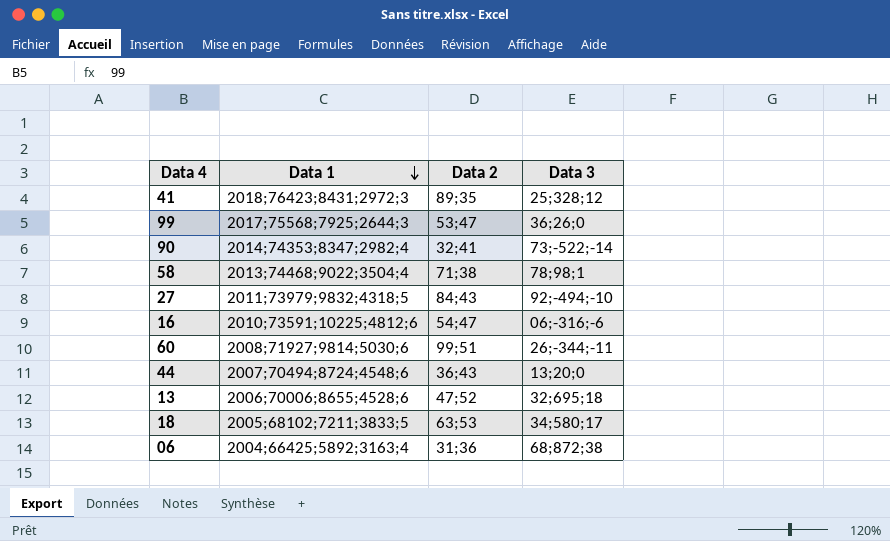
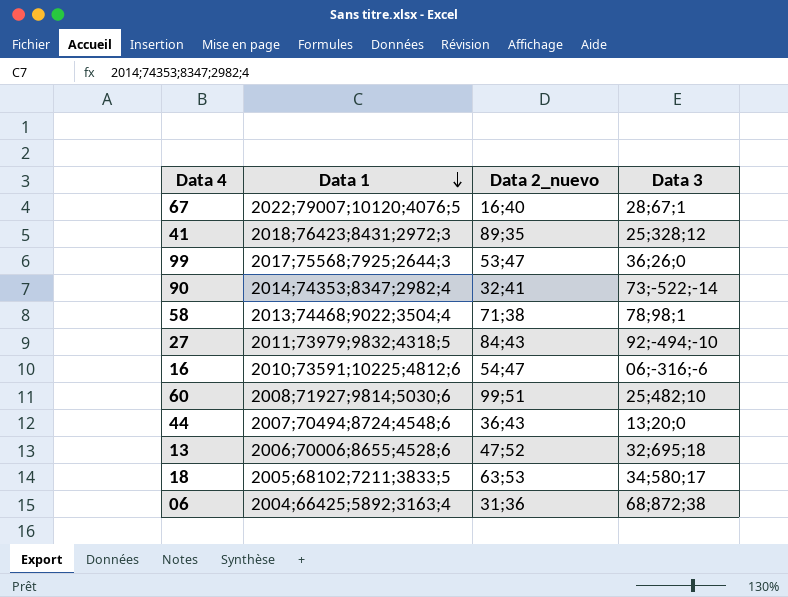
column name: Data 2 -> Data 2_nuevo
row 67: none -> 2022;79007;10120;4076;5 | 16;40 | 28;67;1
60 | Data 3: 26;-344;-11 -> 25;482;10

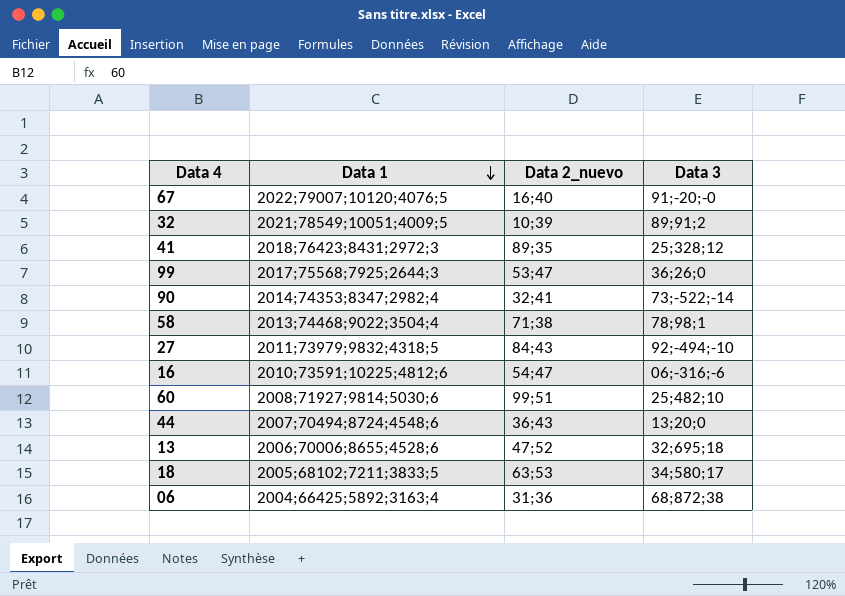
67 | Data 3: 28;67;1 -> 91;-20;-0
row 32: none -> 2021;78549;10051;4009;5 | 10;39 | 89;91;2

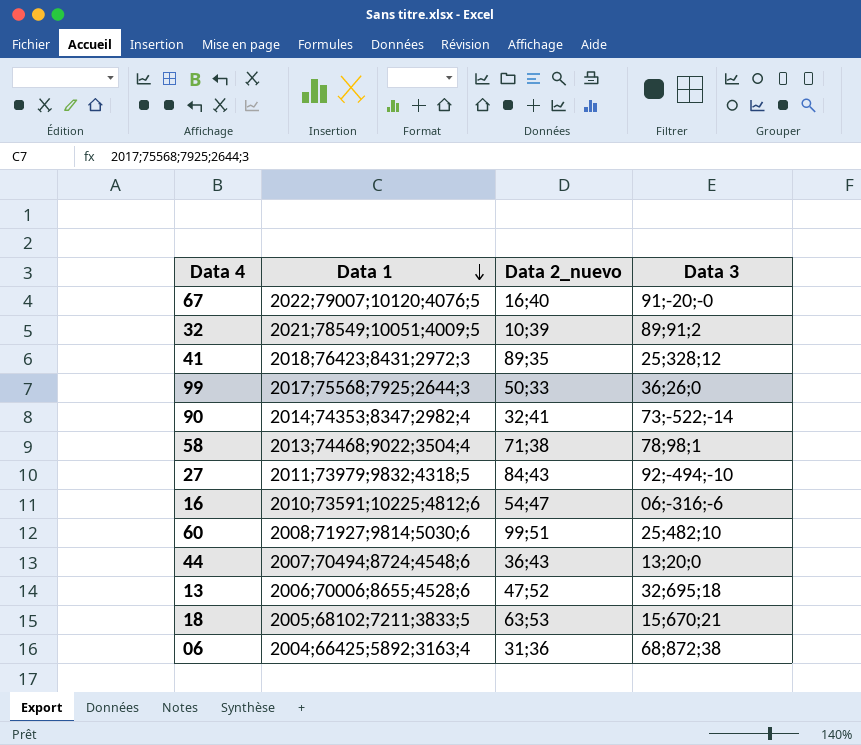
99 | Data 2_nuevo: 53;47 -> 50;33
18 | Data 3: 34;580;17 -> 15;670;21

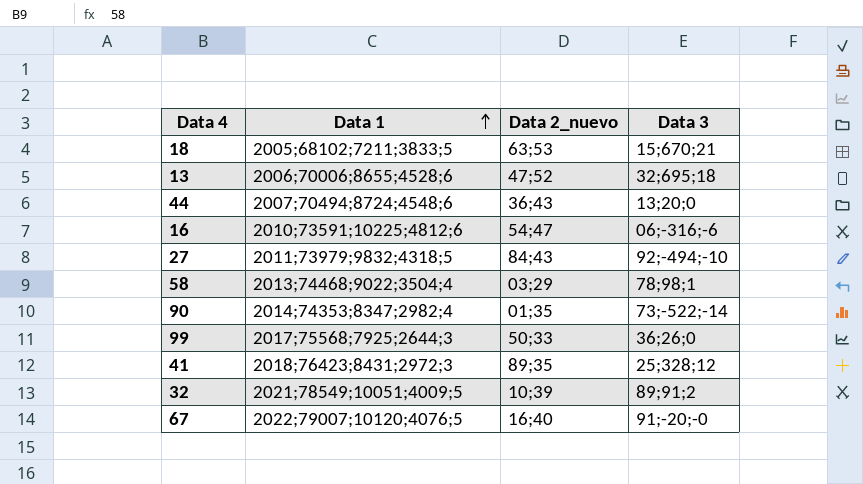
row order: Data 1 descending -> Data 1 ascending
row 60: 2008;71927;9814;5030;6 | 99;51 | 25;482;10 -> none
row 06: 2004;66425;5892;3163;4 | 31;36 | 68;872;38 -> none
58 | Data 2_nuevo: 71;38 -> 03;29
90 | Data 2_nuevo: 32;41 -> 01;35

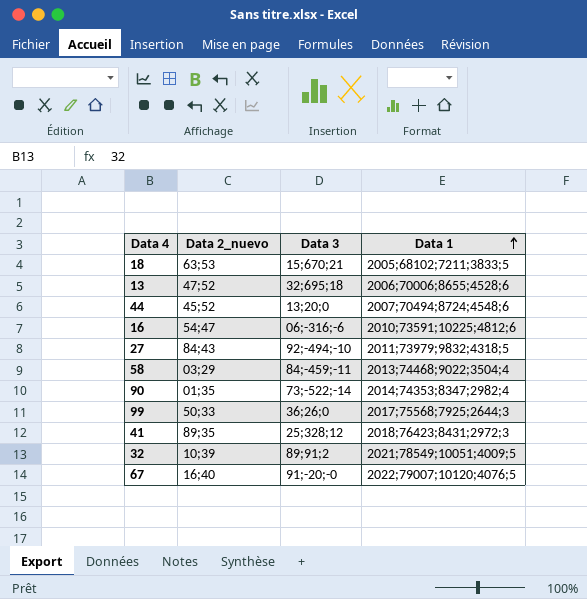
column Data 1 | position: 2 -> 4
44 | Data 2_nuevo: 36;43 -> 45;52
58 | Data 3: 78;98;1 -> 84;-459;-11

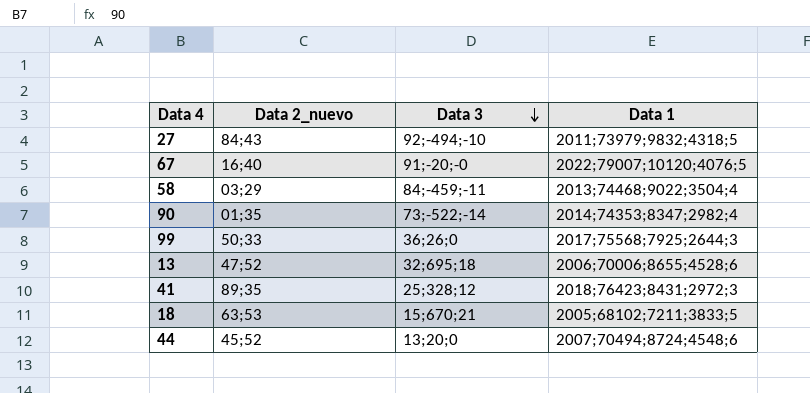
row order: Data 1 ascending -> Data 3 descending
row 16: 54;47 | 06;-316;-6 | 2010;73591;10225;4812;6 -> none
row 32: 10;39 | 89;91;2 | 2021;78549;10051;4009;5 -> none

